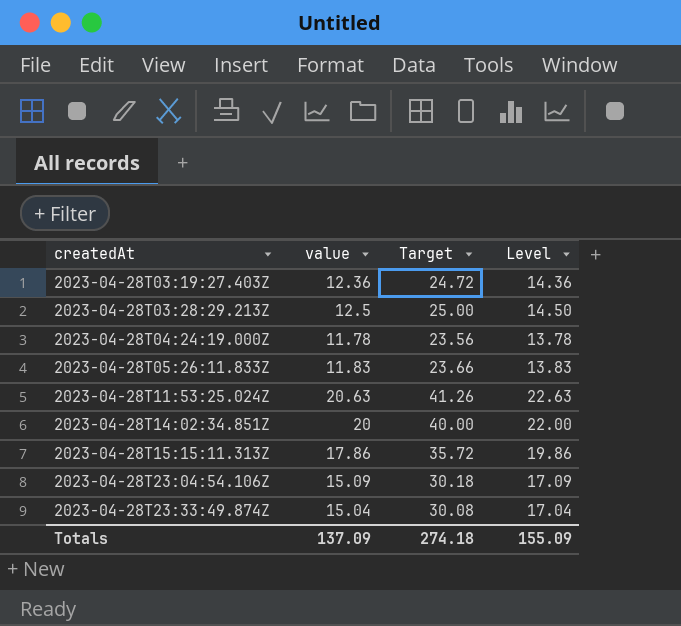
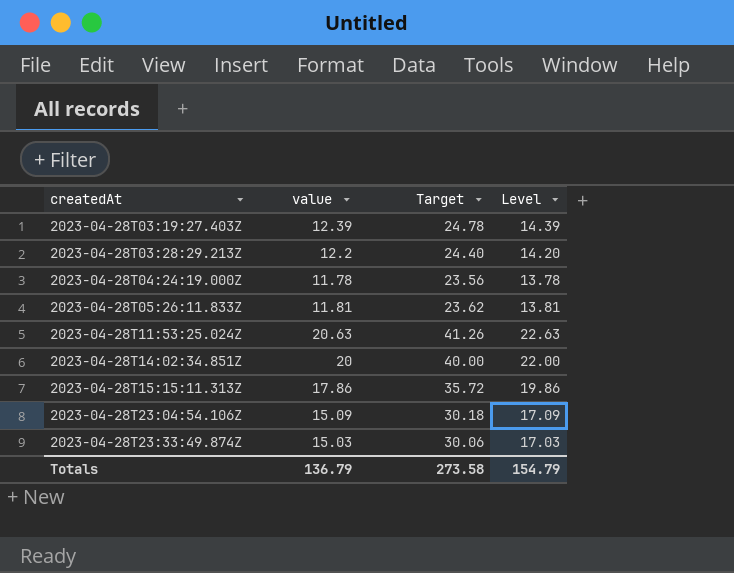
2023-04-28T03:19:27.403Z | value: 12.36 -> 12.39
2023-04-28T03:19:27.403Z | Target: 24.72 -> 24.78
2023-04-28T03:19:27.403Z | Level: 14.36 -> 14.39
2023-04-28T03:28:29.213Z | value: 12.5 -> 12.2
2023-04-28T03:28:29.213Z | Target: 25.00 -> 24.40
2023-04-28T03:28:29.213Z | Level: 14.50 -> 14.20
2023-04-28T05:26:11.833Z | value: 11.83 -> 11.81
2023-04-28T05:26:11.833Z | Target: 23.66 -> 23.62
2023-04-28T05:26:11.833Z | Level: 13.83 -> 13.81
2023-04-28T23:33:49.874Z | value: 15.04 -> 15.03
2023-04-28T23:33:49.874Z | Target: 30.08 -> 30.06
2023-04-28T23:33:49.874Z | Level: 17.04 -> 17.03
Totals | value: 137.09 -> 136.79
Totals | Target: 274.18 -> 273.58
Totals | Level: 155.09 -> 154.79

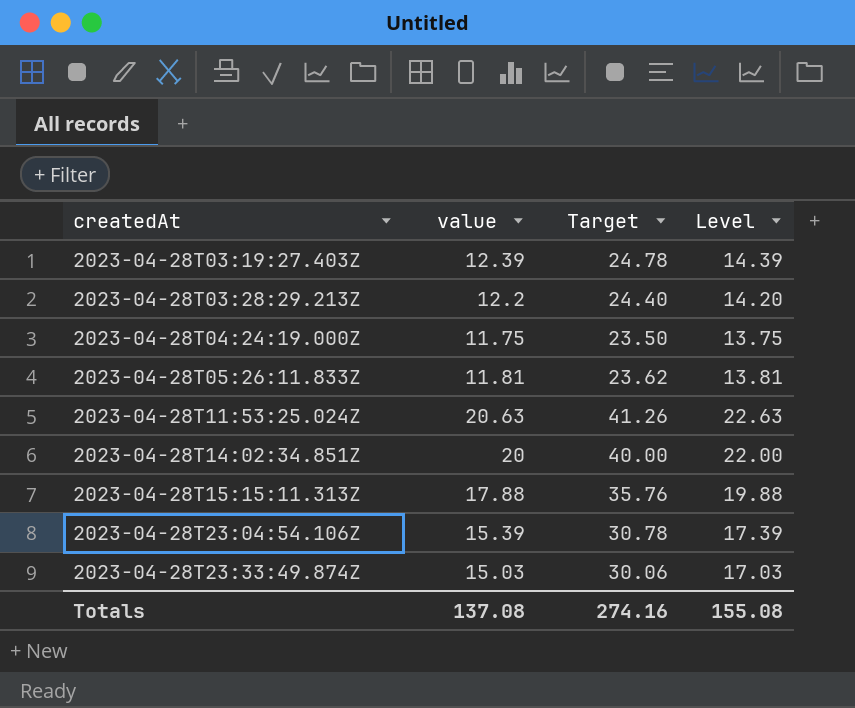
2023-04-28T04:24:19.000Z | value: 11.78 -> 11.75
2023-04-28T04:24:19.000Z | Target: 23.56 -> 23.50
2023-04-28T04:24:19.000Z | Level: 13.78 -> 13.75
2023-04-28T15:15:11.313Z | value: 17.86 -> 17.88
2023-04-28T15:15:11.313Z | Target: 35.72 -> 35.76
2023-04-28T15:15:11.313Z | Level: 19.86 -> 19.88
2023-04-28T23:04:54.106Z | value: 15.09 -> 15.39
2023-04-28T23:04:54.106Z | Target: 30.18 -> 30.78
2023-04-28T23:04:54.106Z | Level: 17.09 -> 17.39
Totals | value: 136.79 -> 137.08
Totals | Target: 273.58 -> 274.16
Totals | Level: 154.79 -> 155.08

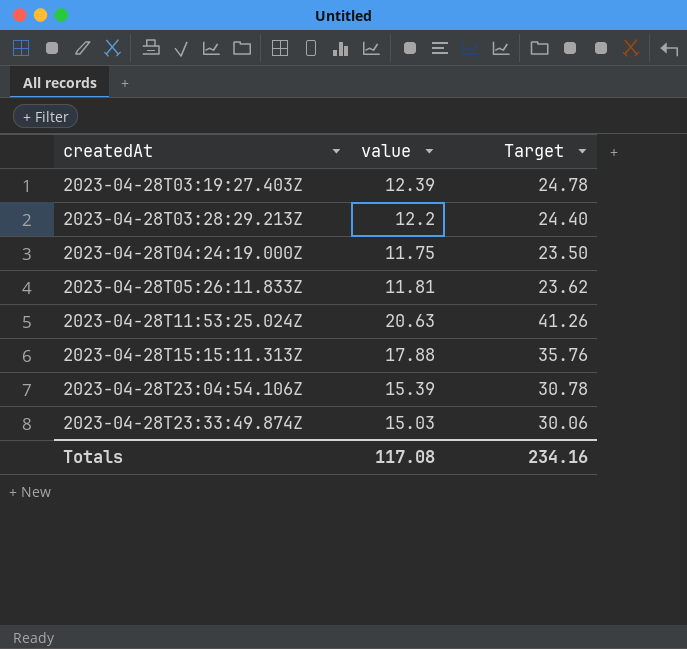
column Level | formula: [value] + 2 -> none
row 2023-04-28T14:02:34.851Z: 20 | 40.00 | 22.00 -> none
Totals | value: 137.08 -> 117.08
Totals | Target: 274.16 -> 234.16

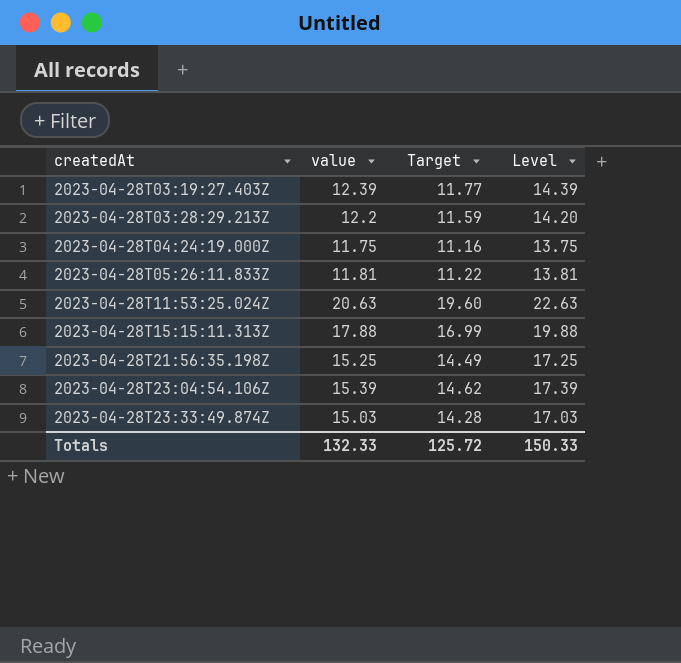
column Target | formula: [value] * 2 -> [value] * 0.95
column Level | formula: none -> [value] + 2
row 2023-04-28T21:56:35.198Z: none -> 15.25 | 14.49 | 17.25
Totals | value: 117.08 -> 132.33
Totals | Target: 234.16 -> 125.72

